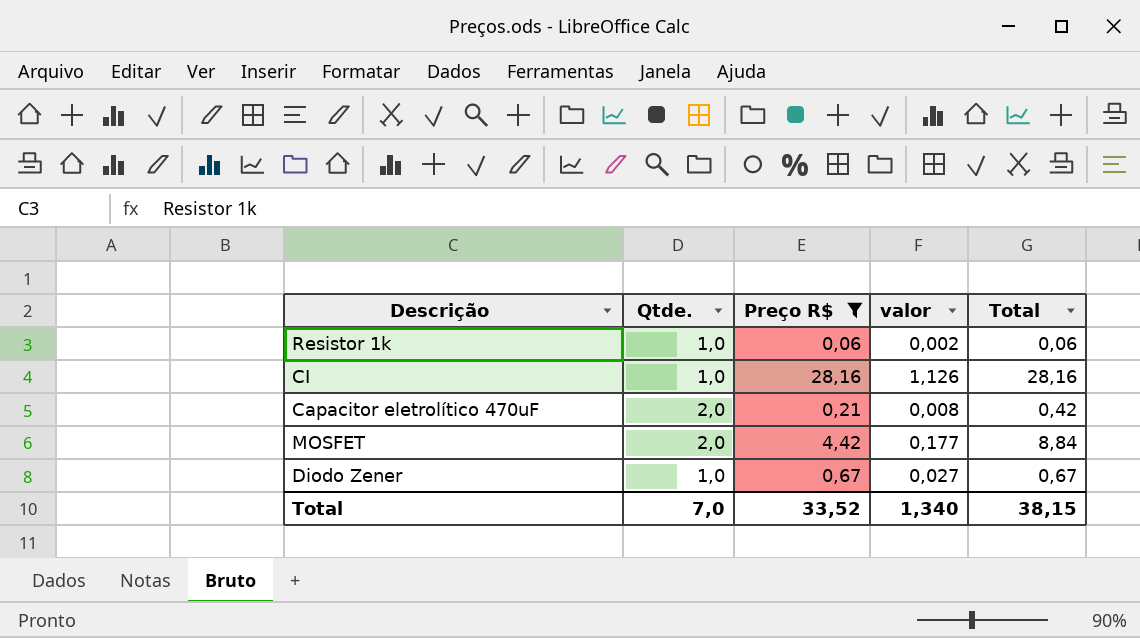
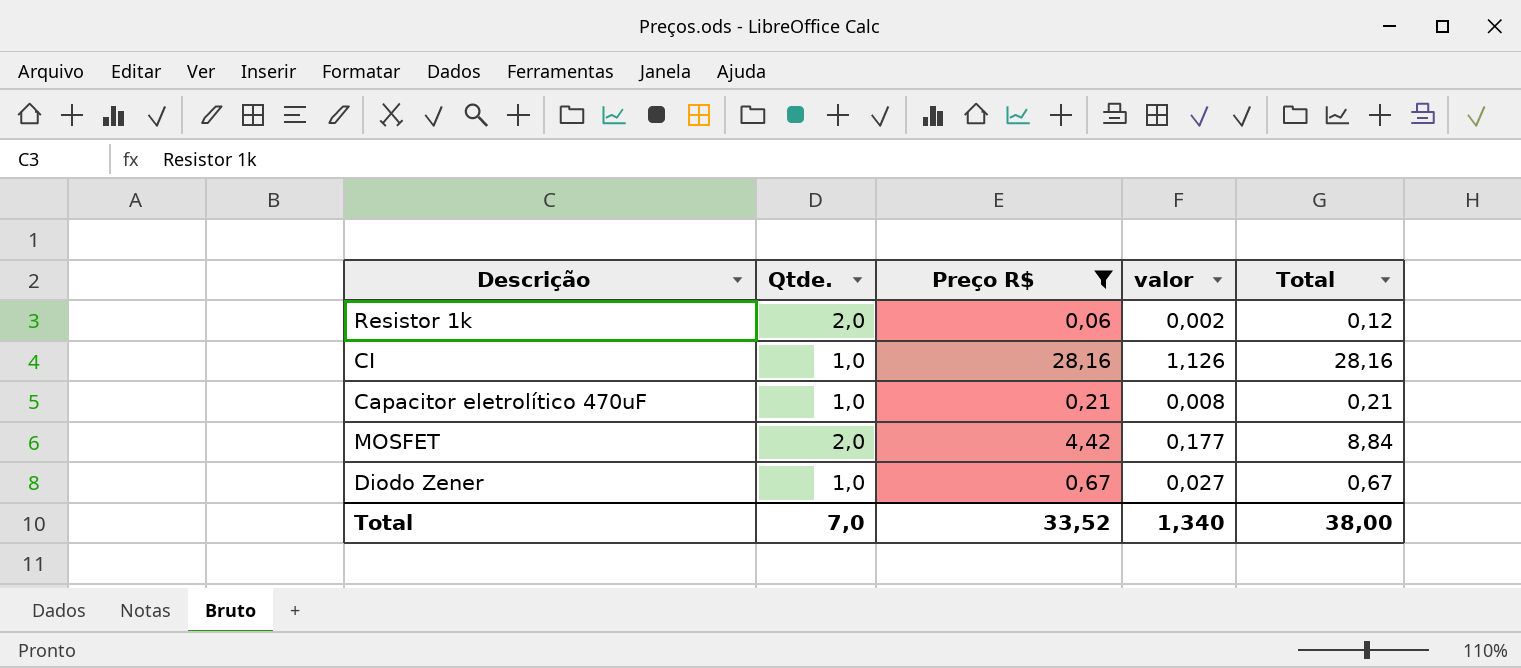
Resistor 1k | Qtde.: 1,0 -> 2,0
Resistor 1k | Total: 0,06 -> 0,12
Capacitor eletrolítico 470uF | Qtde.: 2,0 -> 1,0
Capacitor eletrolítico 470uF | Total: 0,42 -> 0,21
Total | Total: 38,15 -> 38,00

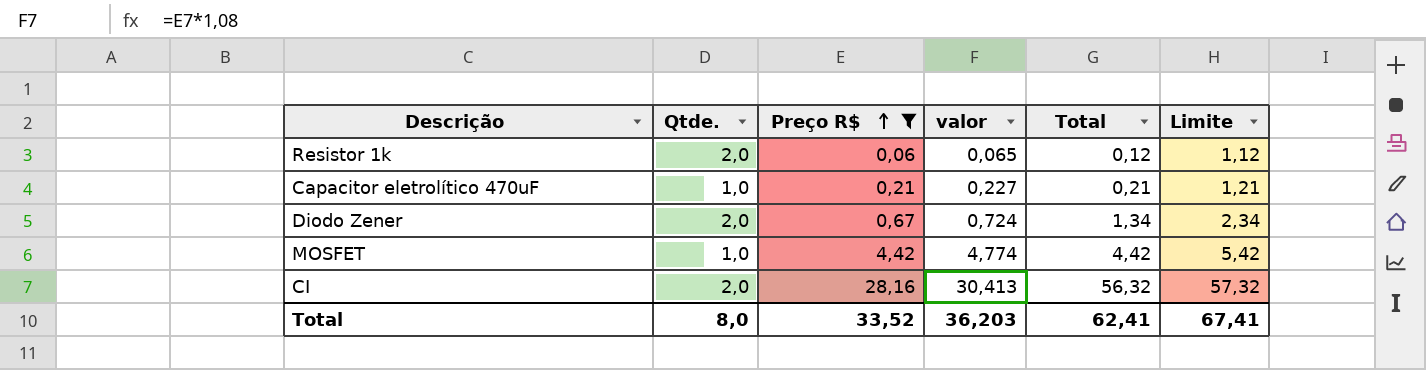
row order: none -> Preço R$ ascending
column valor | formula: [Preço R$] * 0,04 -> [Preço R$] * 1,08
column Limite | formula: none -> [Total] + 1
Diodo Zener | Qtde.: 1,0 -> 2,0
Diodo Zener | Total: 0,67 -> 1,34
MOSFET | Qtde.: 2,0 -> 1,0
MOSFET | Total: 8,84 -> 4,42
CI | Qtde.: 1,0 -> 2,0
CI | Total: 28,16 -> 56,32
Total | Qtde.: 7,0 -> 8,0
Total | valor: 1,340 -> 36,203
Total | Total: 38,00 -> 62,41

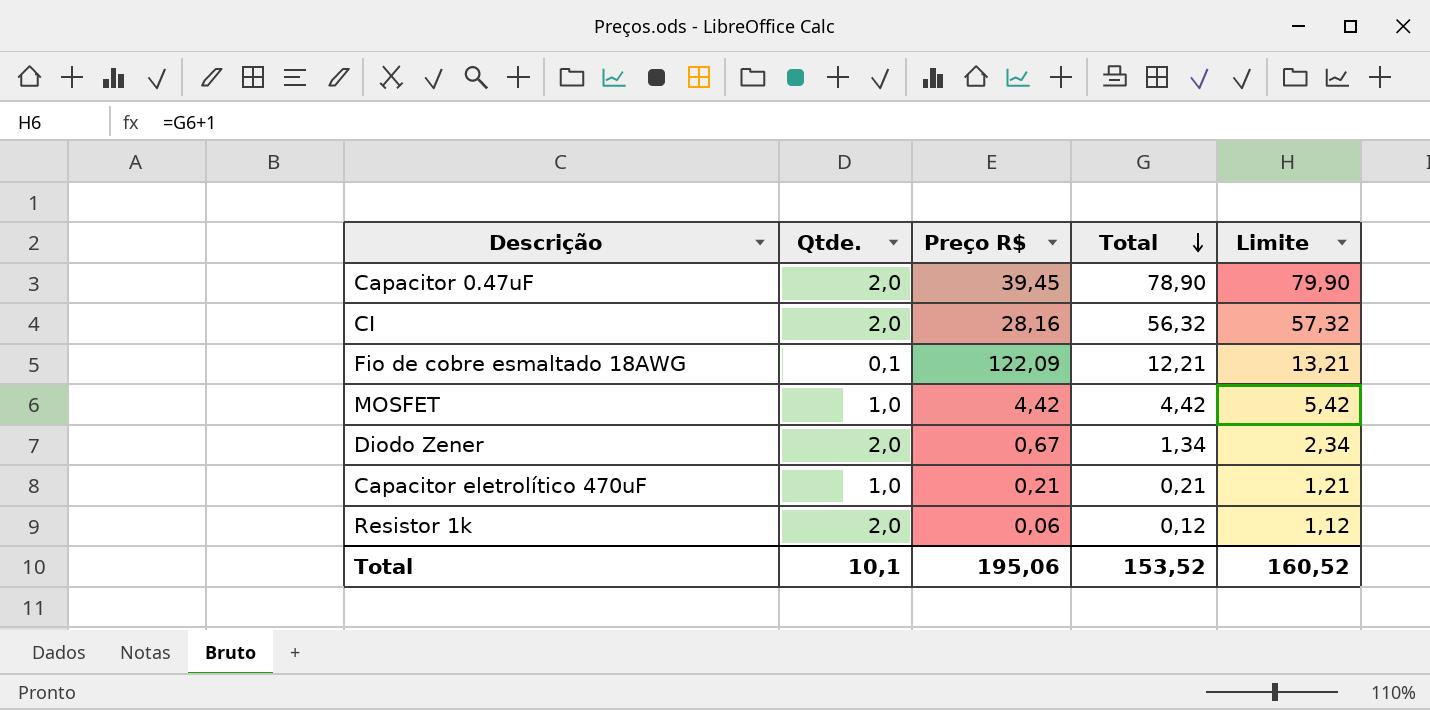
filter: Preço R$ <= 28,16 -> none
row order: Preço R$ ascending -> Total descending
column valor | formula: [Preço R$] * 1,08 -> none
Total | Qtde.: 8,0 -> 10,1
Total | Preço R$: 33,52 -> 195,06
Total | Total: 62,41 -> 153,52
Total | Limite: 67,41 -> 160,52

